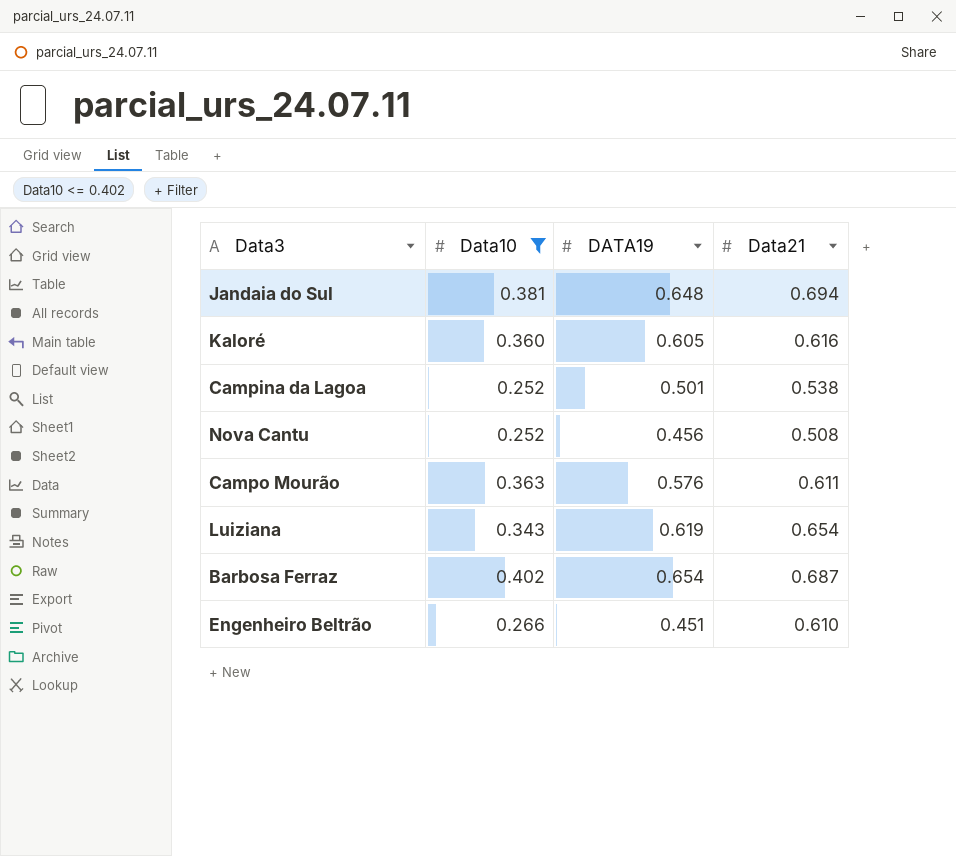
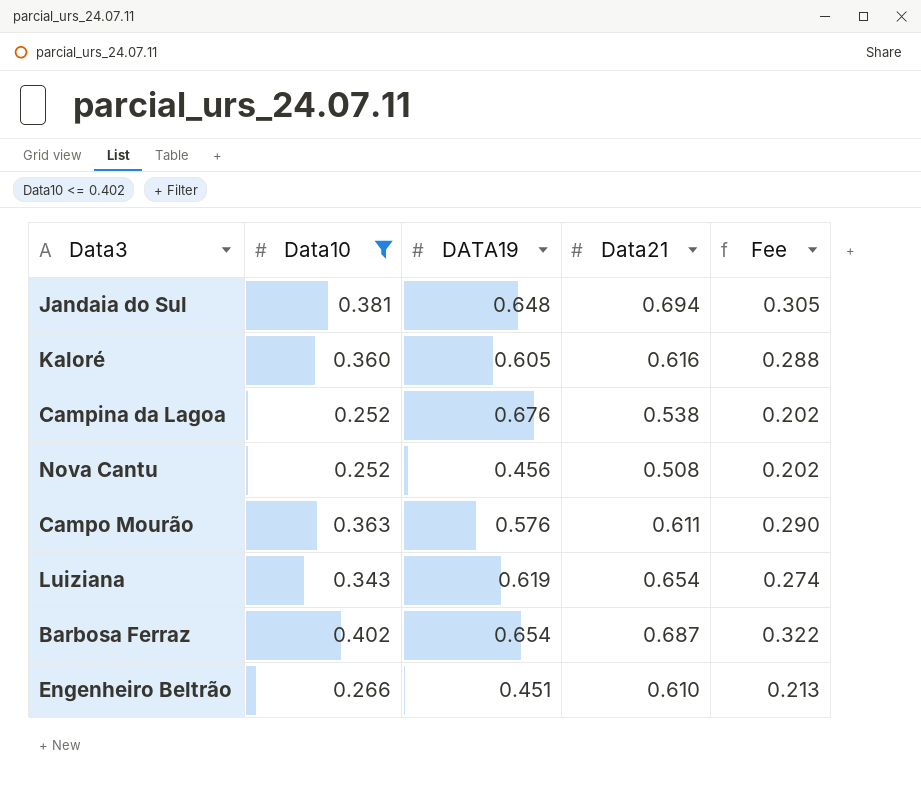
column Fee | formula: none -> [Data10] * 0.8
Campina da Lagoa | DATA19: 0.501 -> 0.676

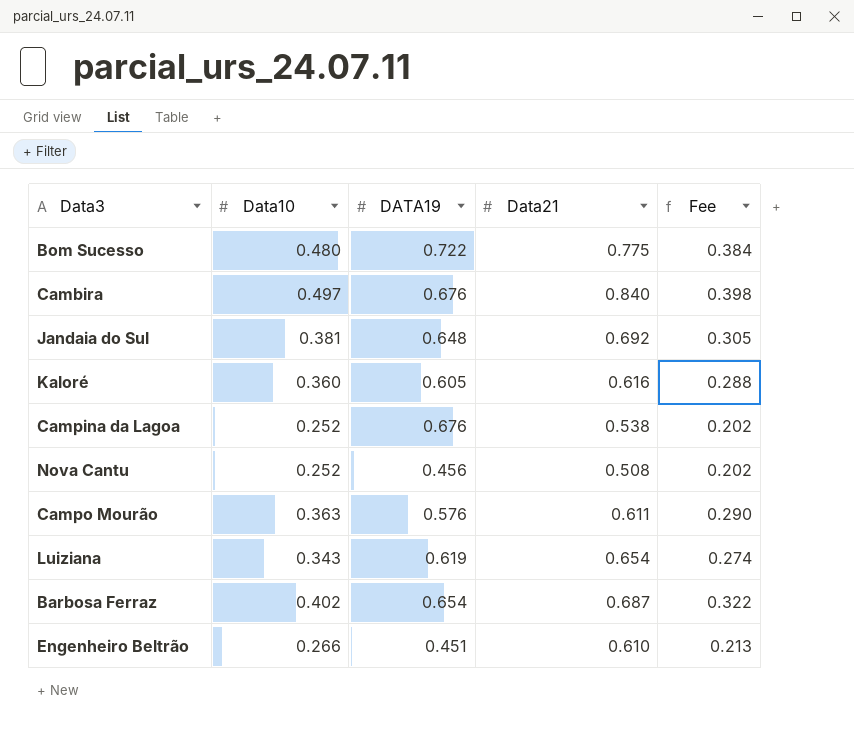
filter: Data10 <= 0.402 -> none
Jandaia do Sul | Data21: 0.694 -> 0.692

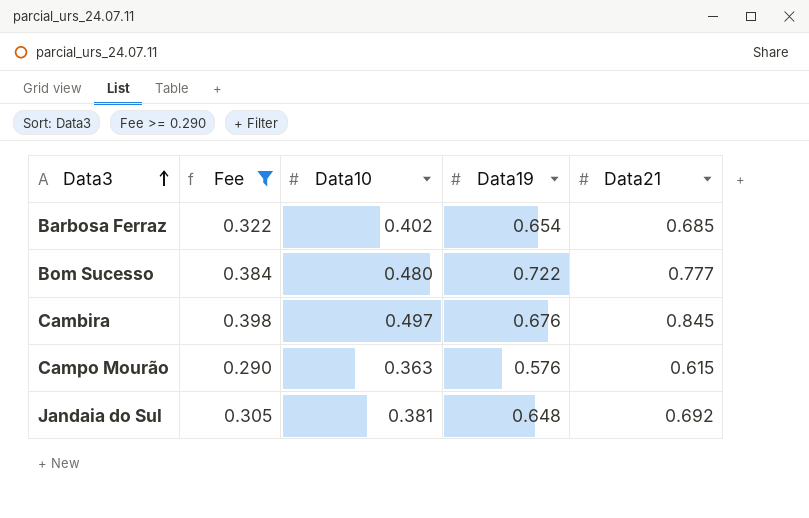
filter: none -> Fee >= 0.290
row order: none -> Data3 ascending
column Fee | position: 5 -> 2
column name: DATA19 -> Data19
Barbosa Ferraz | Data21: 0.687 -> 0.685
Bom Sucesso | Data21: 0.775 -> 0.777
Cambira | Data21: 0.840 -> 0.845
Campo Mourão | Data21: 0.611 -> 0.615

